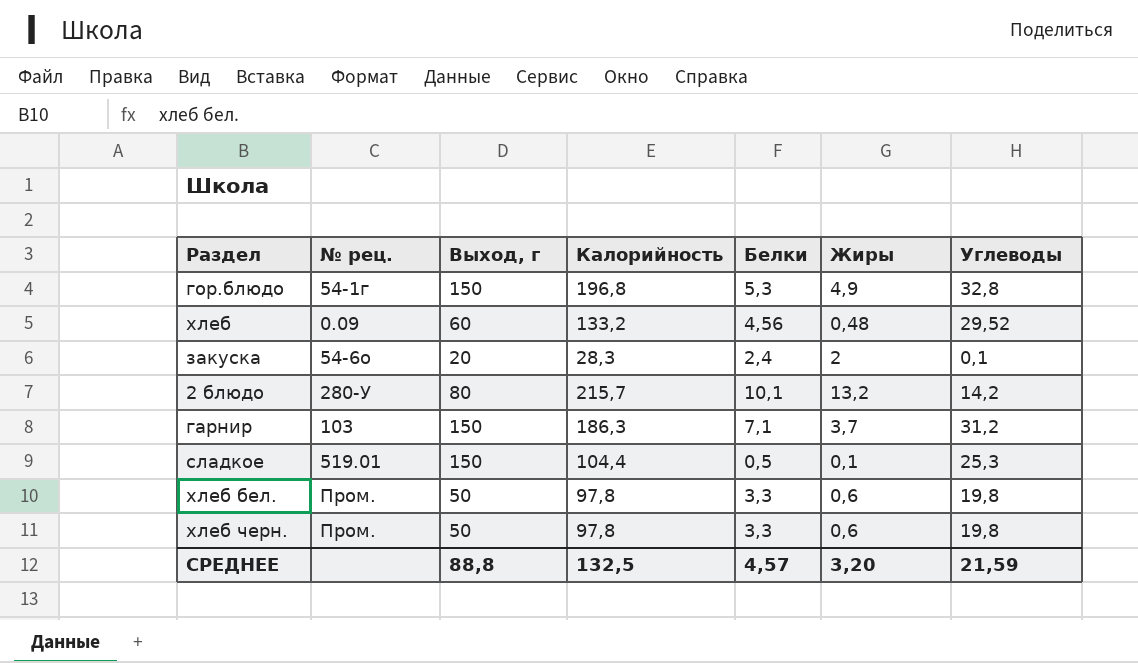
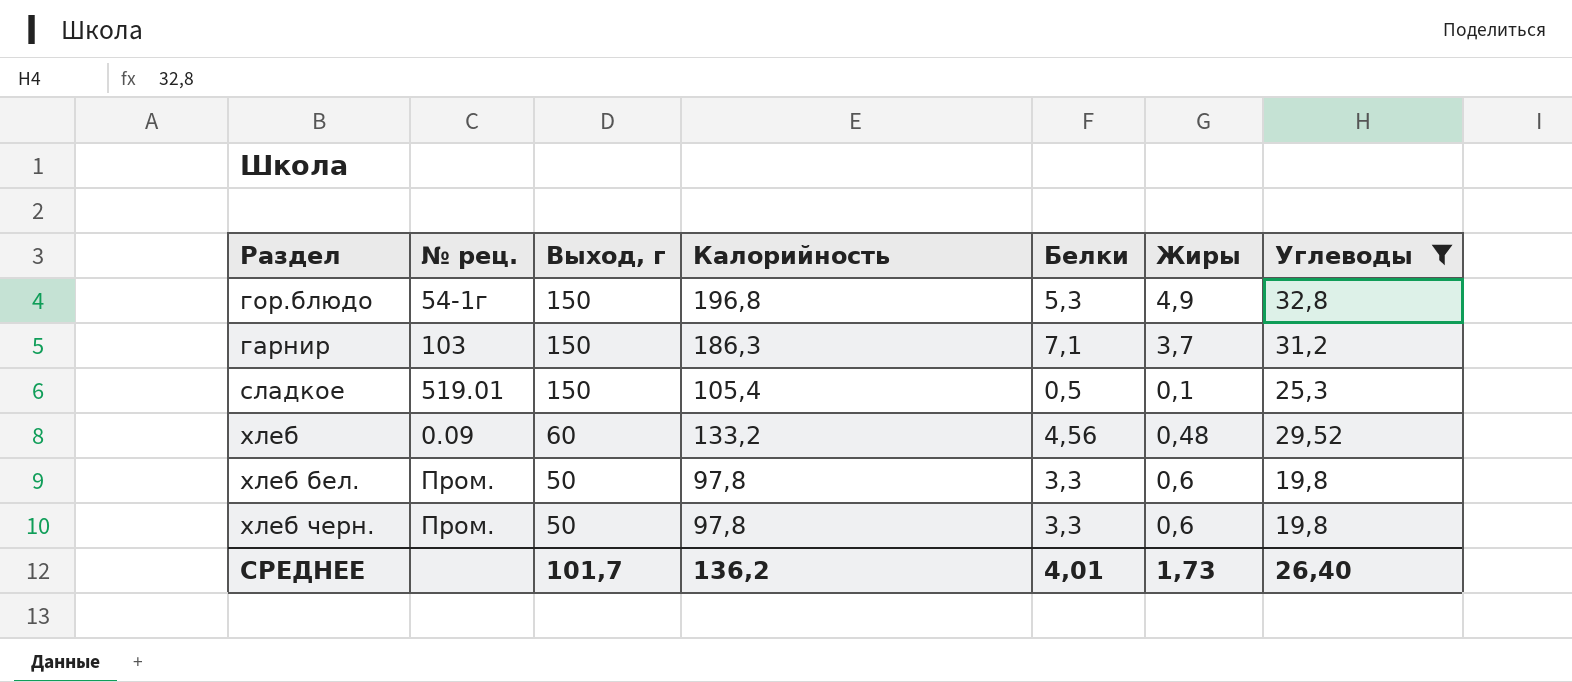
filter: none -> Углеводы >= 19,8
row order: none -> Выход, г descending
сладкое | Калорийность: 104,4 -> 105,4
СРЕДНЕЕ | Выход, г: 88,8 -> 101,7
СРЕДНЕЕ | Калорийность: 132,5 -> 136,2
СРЕДНЕЕ | Белки: 4,57 -> 4,01
СРЕДНЕЕ | Жиры: 3,20 -> 1,73
СРЕДНЕЕ | Углеводы: 21,59 -> 26,40

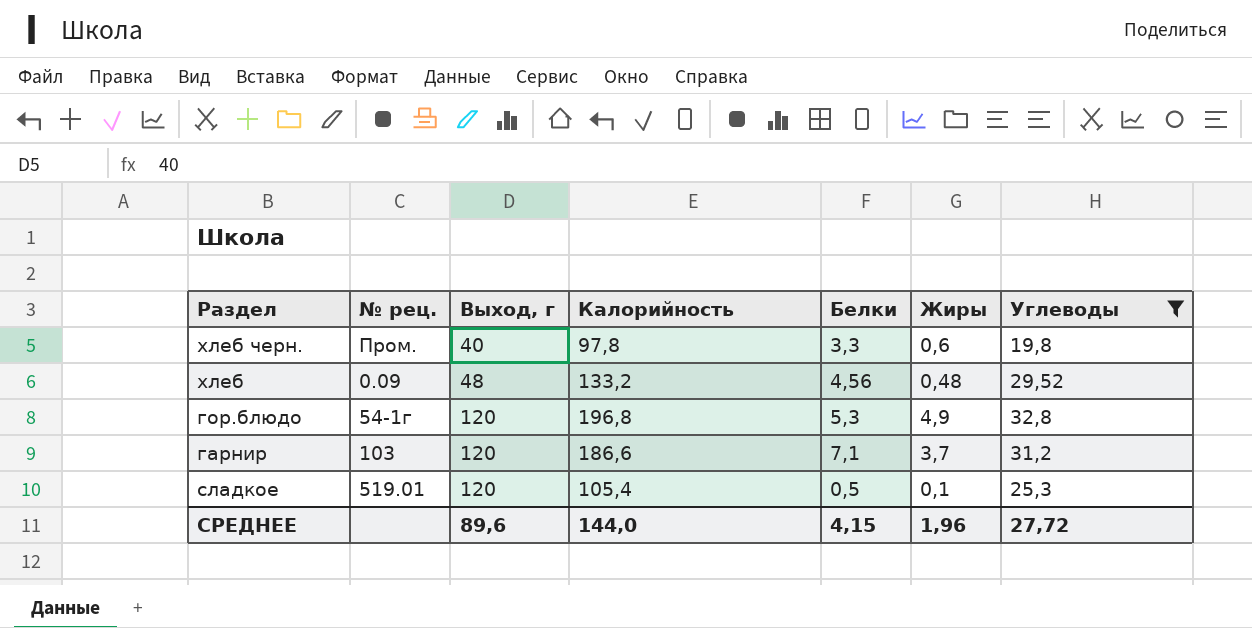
row order: Выход, г descending -> Выход, г ascending
row хлеб бел.: Пром. | 50 | 97,8 | 3,3 | 0,6 | 19,8 -> none
хлеб черн. | Выход, г: 50 -> 40
хлеб | Выход, г: 60 -> 48
гор.блюдо | Выход, г: 150 -> 120
гарнир | Выход, г: 150 -> 120
гарнир | Калорийность: 186,3 -> 186,6
сладкое | Выход, г: 150 -> 120
СРЕДНЕЕ | Выход, г: 101,7 -> 89,6
СРЕДНЕЕ | Калорийность: 136,2 -> 144,0
СРЕДНЕЕ | Белки: 4,01 -> 4,15
СРЕДНЕЕ | Жиры: 1,73 -> 1,96
СРЕДНЕЕ | Углеводы: 26,40 -> 27,72

